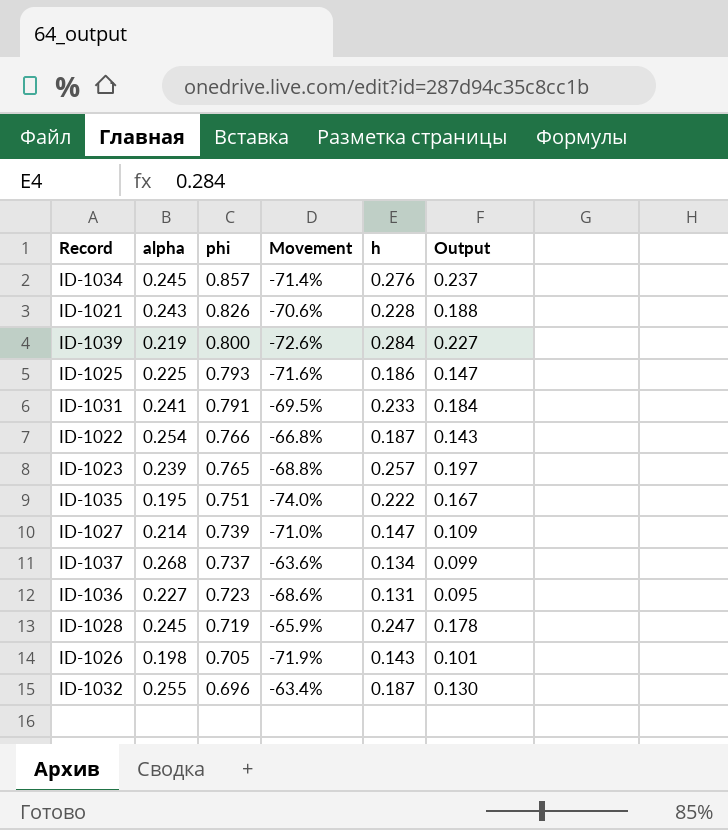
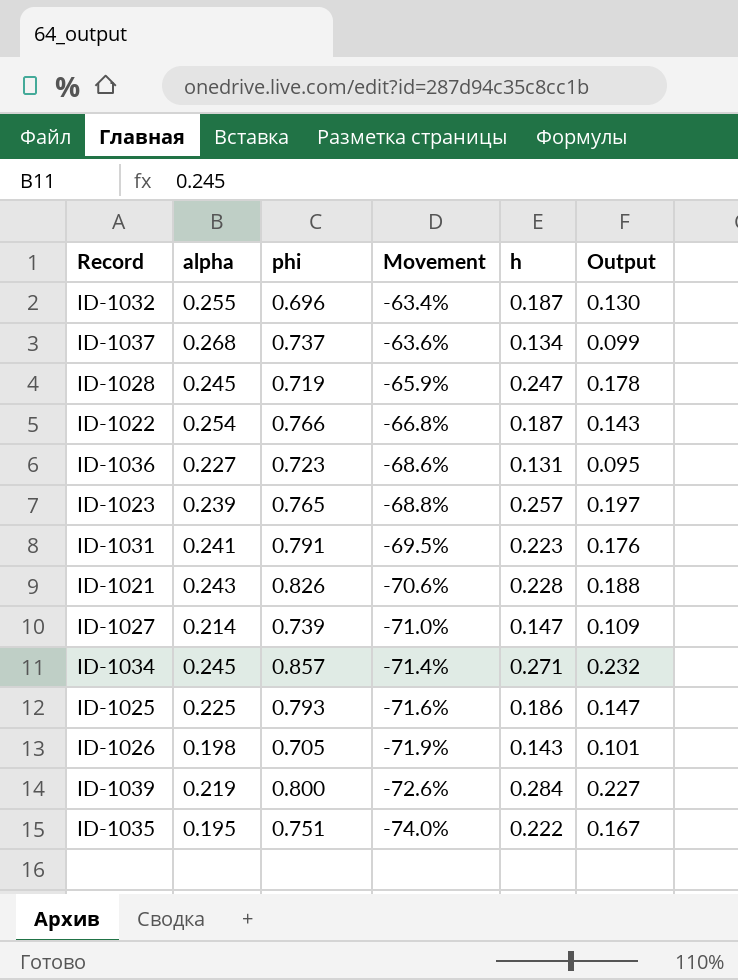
row order: phi descending -> Movement descending
ID-1031 | h: 0.233 -> 0.223
ID-1031 | Output: 0.184 -> 0.176
ID-1034 | h: 0.276 -> 0.271
ID-1034 | Output: 0.237 -> 0.232

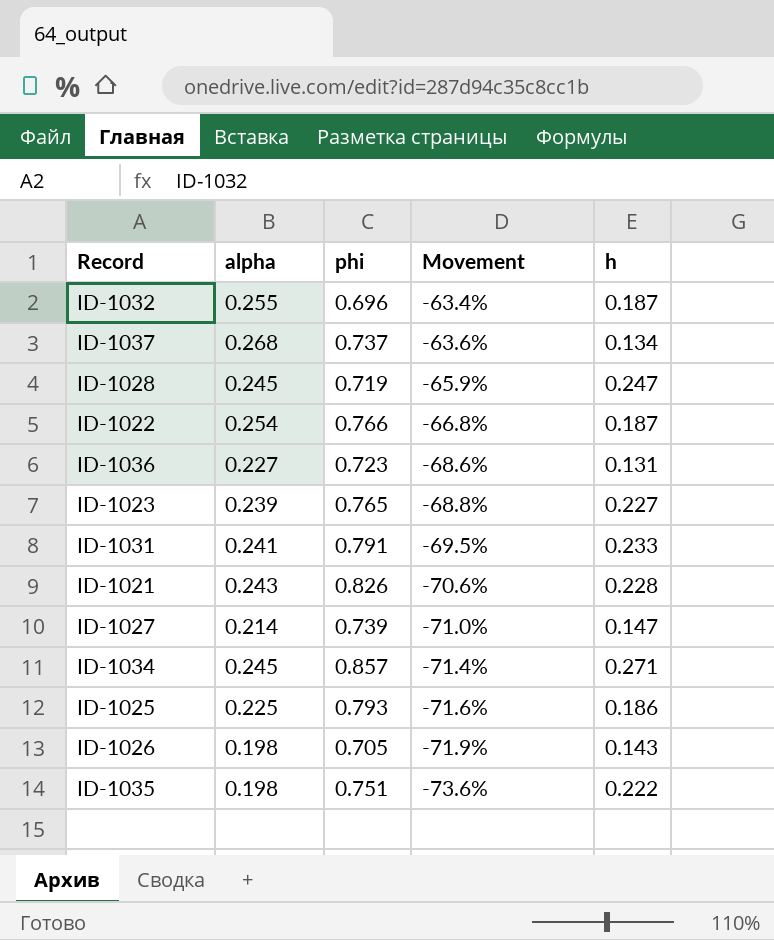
column Output | formula: [phi] * [h] -> none
row ID-1039: 0.219 | 0.800 | -72.6% | 0.284 | 0.227 -> none
ID-1023 | h: 0.257 -> 0.227
ID-1031 | h: 0.223 -> 0.233
ID-1035 | alpha: 0.195 -> 0.198
ID-1035 | Movement: -74.0% -> -73.6%

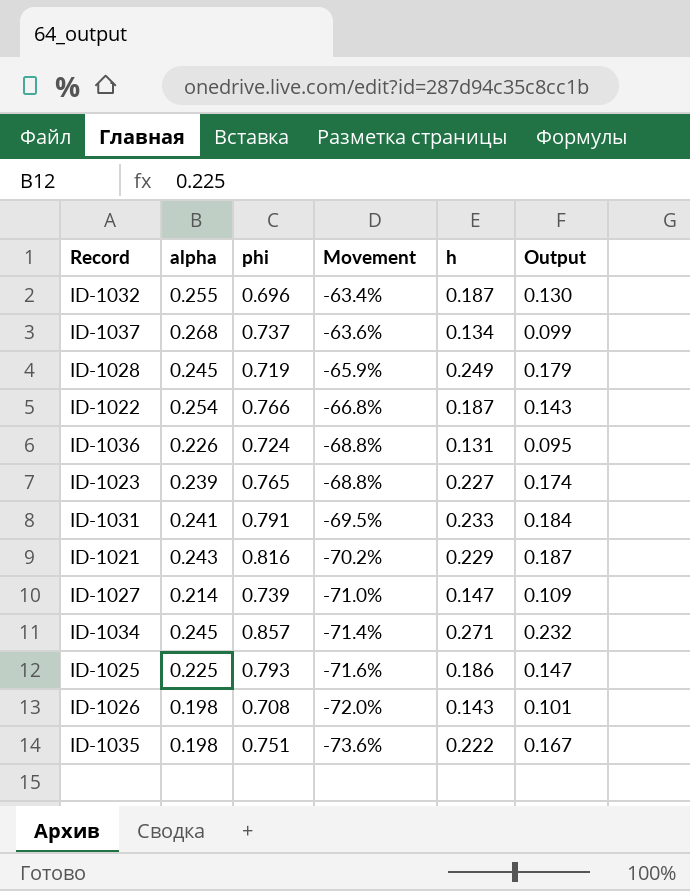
column Output | formula: none -> [phi] * [h]
ID-1028 | h: 0.247 -> 0.249
ID-1036 | alpha: 0.227 -> 0.226
ID-1036 | phi: 0.723 -> 0.724
ID-1036 | Movement: -68.6% -> -68.8%
ID-1021 | phi: 0.826 -> 0.816
ID-1021 | Movement: -70.6% -> -70.2%
ID-1021 | h: 0.228 -> 0.229
ID-1026 | phi: 0.705 -> 0.708
ID-1026 | Movement: -71.9% -> -72.0%

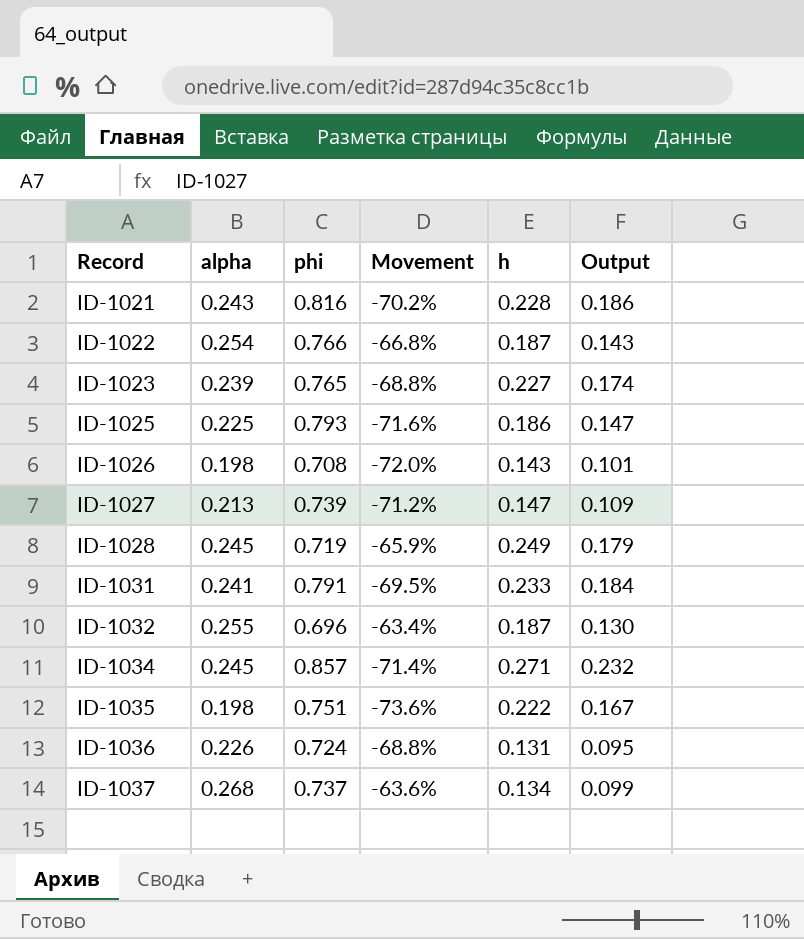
row order: Movement descending -> Record ascending
ID-1021 | h: 0.229 -> 0.228
ID-1021 | Output: 0.187 -> 0.186
ID-1027 | alpha: 0.214 -> 0.213
ID-1027 | Movement: -71.0% -> -71.2%

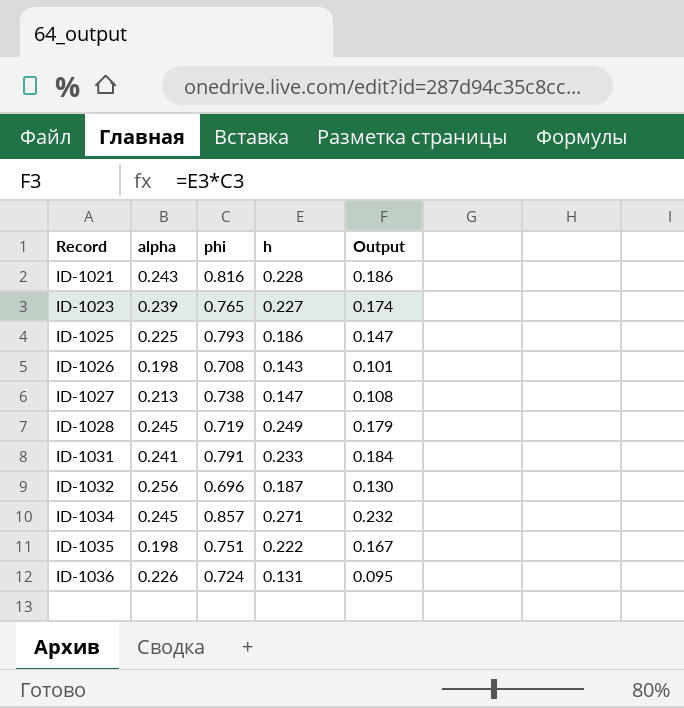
column Movement | formula: ([alpha] - [phi]) / [phi] -> none
row ID-1022: 0.254 | 0.766 | -66.8% | 0.187 | 0.143 -> none
row ID-1037: 0.268 | 0.737 | -63.6% | 0.134 | 0.099 -> none
ID-1027 | phi: 0.739 -> 0.738
ID-1027 | Output: 0.109 -> 0.108
ID-1032 | alpha: 0.255 -> 0.256

